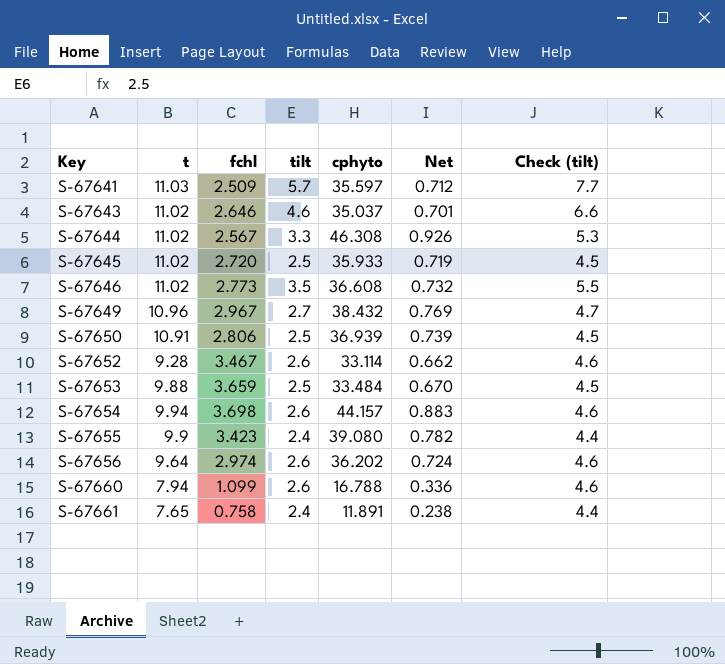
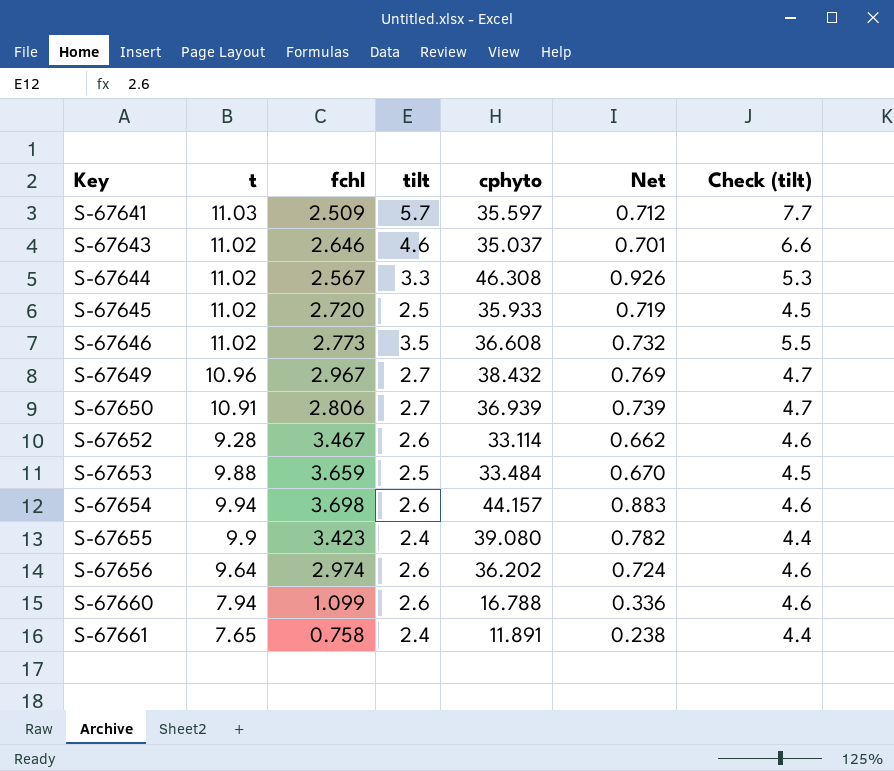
S-67650 | tilt: 2.5 -> 2.7
S-67650 | Check (tilt): 4.5 -> 4.7

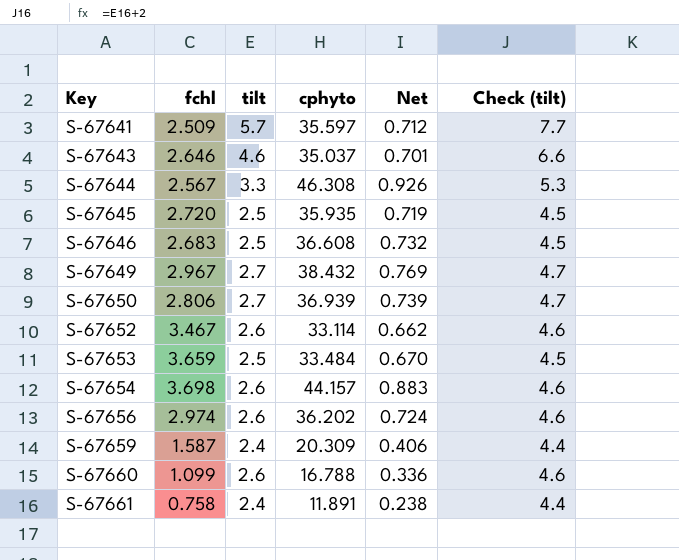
column t | position: 2 -> none
row S-67655: 9.9 | 3.423 | 2.4 | 39.080 | 0.782 | 4.4 -> none
S-67645 | cphyto: 35.933 -> 35.935
S-67646 | fchl: 2.773 -> 2.683
S-67646 | tilt: 3.5 -> 2.5
S-67646 | Check (tilt): 5.5 -> 4.5
row S-67659: none -> 1.587 | 2.4 | 20.309 | 0.406 | 4.4

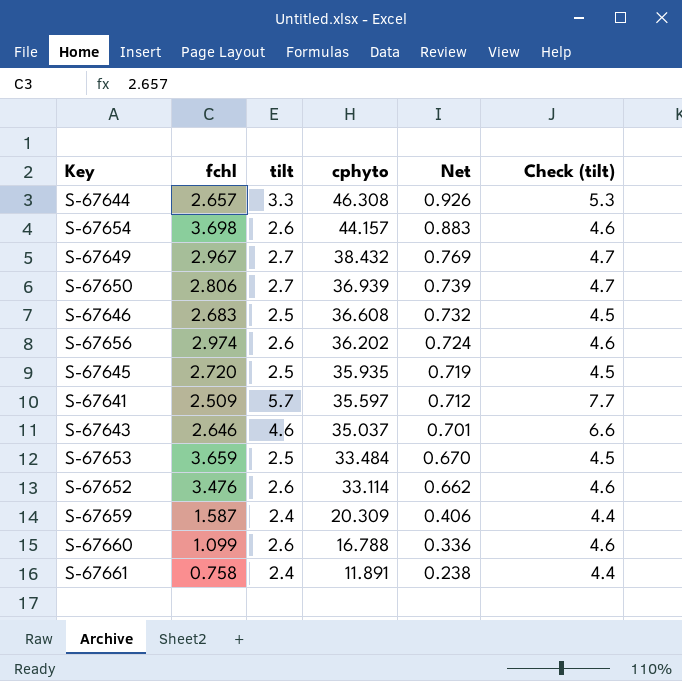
row order: Key ascending -> cphyto descending
S-67644 | fchl: 2.567 -> 2.657
S-67652 | fchl: 3.467 -> 3.476

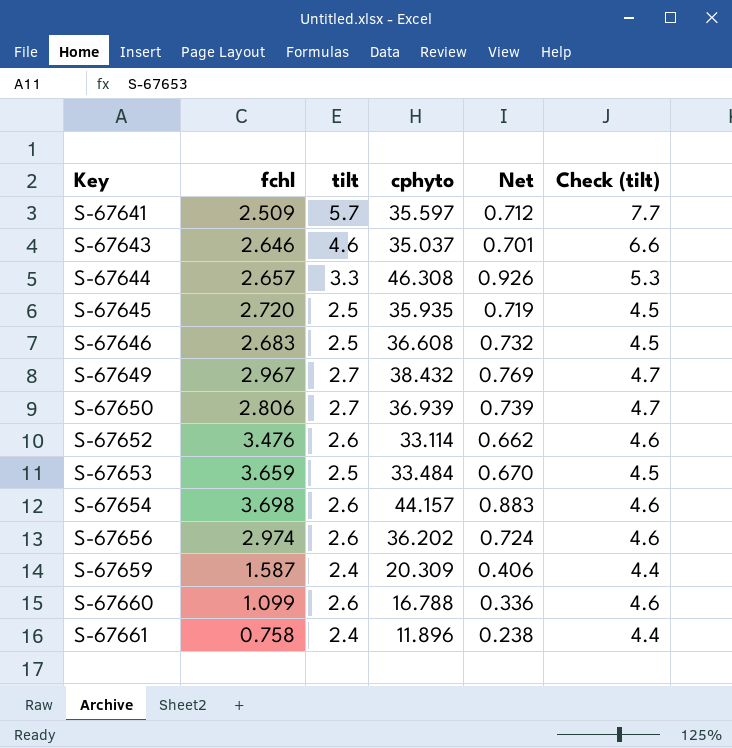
row order: cphyto descending -> Key ascending
S-67661 | cphyto: 11.891 -> 11.896

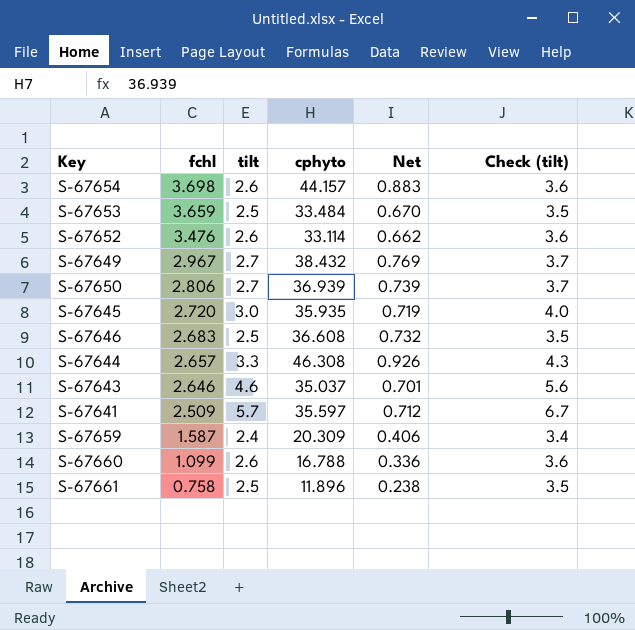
row order: Key ascending -> fchl descending
column Check (tilt) | formula: [tilt] + 2 -> [tilt] + 1
row S-67656: 2.974 | 2.6 | 36.202 | 0.724 | 4.6 -> none
S-67645 | tilt: 2.5 -> 3.0
S-67661 | tilt: 2.4 -> 2.5

